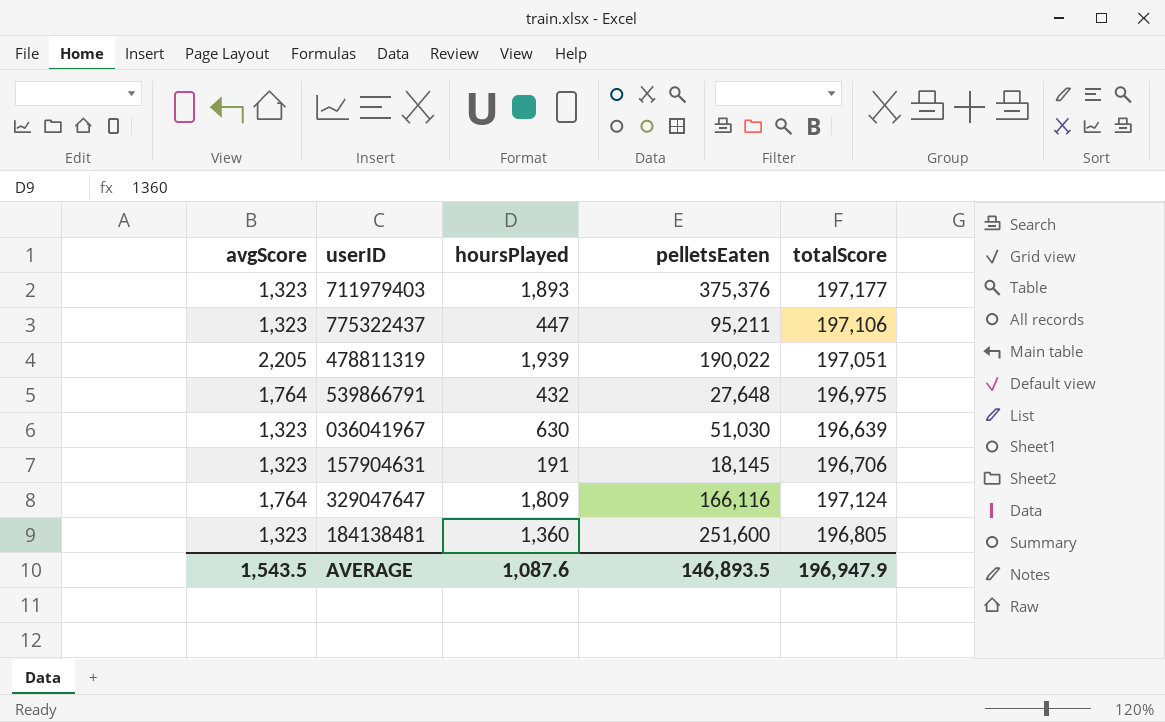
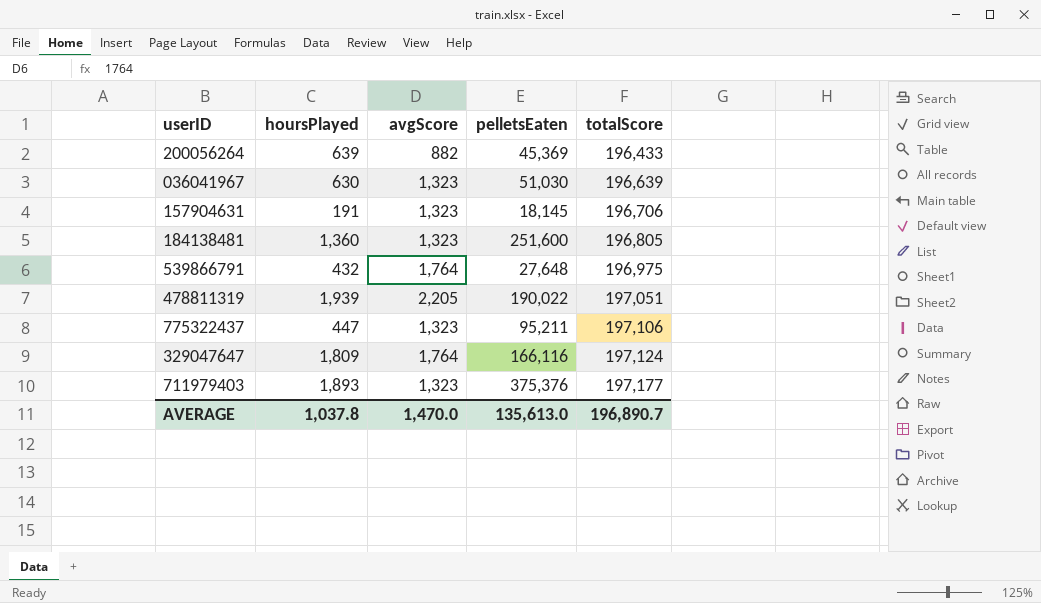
row order: none -> totalScore ascending
column avgScore | position: 1 -> 3
row 200056264: none -> 639 | 882 | 45,369 | 196,433
AVERAGE | hoursPlayed: 1,087.6 -> 1,037.8
AVERAGE | avgScore: 1,543.5 -> 1,470.0
AVERAGE | pelletsEaten: 146,893.5 -> 135,613.0
AVERAGE | totalScore: 196,947.9 -> 196,890.7

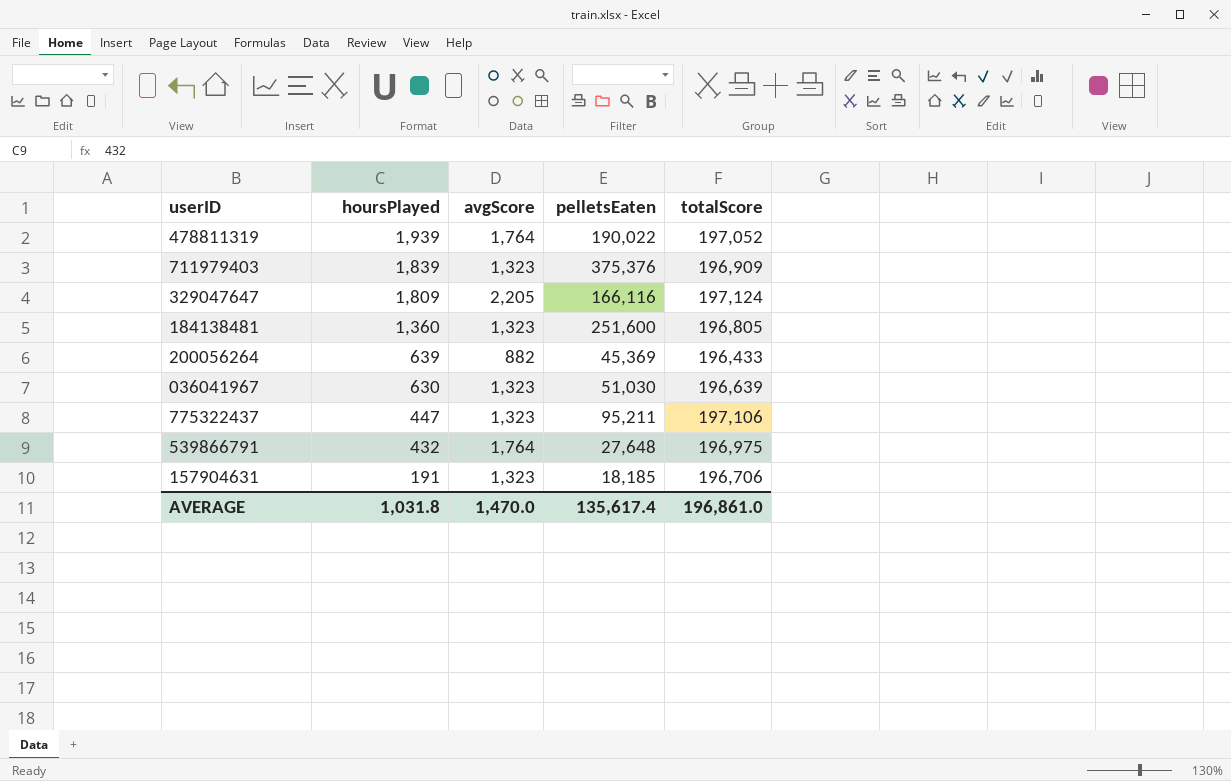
row order: totalScore ascending -> hoursPlayed descending
478811319 | avgScore: 2,205 -> 1,764
478811319 | totalScore: 197,051 -> 197,052
711979403 | hoursPlayed: 1,893 -> 1,839
711979403 | totalScore: 197,177 -> 196,909
329047647 | avgScore: 1,764 -> 2,205
157904631 | pelletsEaten: 18,145 -> 18,185
AVERAGE | hoursPlayed: 1,037.8 -> 1,031.8
AVERAGE | pelletsEaten: 135,613.0 -> 135,617.4
AVERAGE | totalScore: 196,890.7 -> 196,861.0

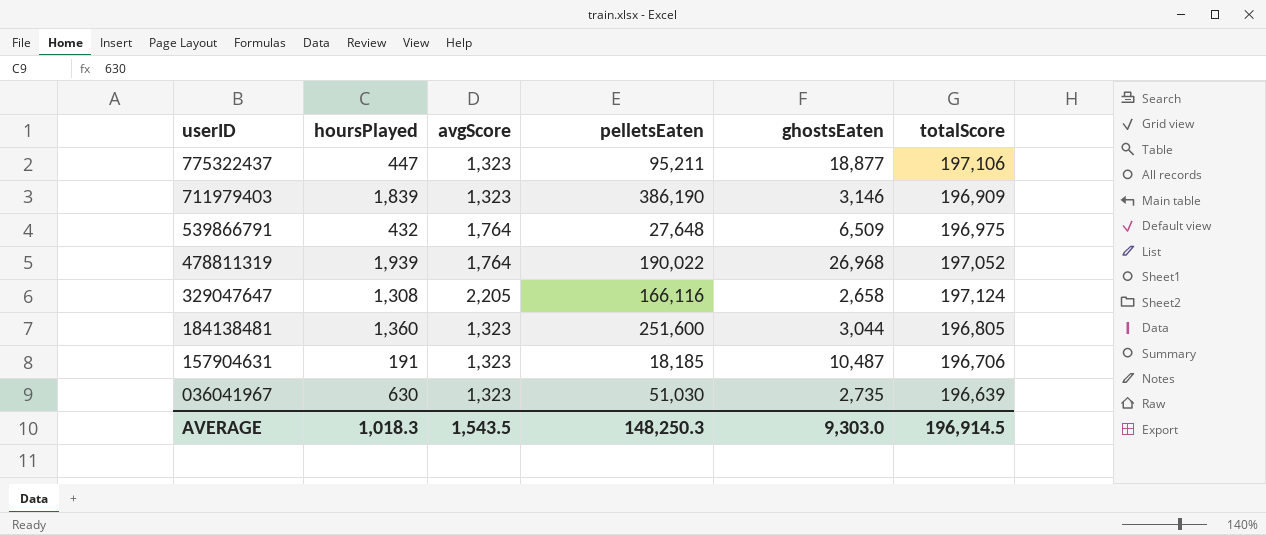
row order: hoursPlayed descending -> userID descending
column ghostsEaten | position: none -> 5
row 200056264: 639 | 882 | 45,369 | 196,433 -> none
711979403 | pelletsEaten: 375,376 -> 386,190
329047647 | hoursPlayed: 1,809 -> 1,308
AVERAGE | hoursPlayed: 1,031.8 -> 1,018.3
AVERAGE | avgScore: 1,470.0 -> 1,543.5
AVERAGE | pelletsEaten: 135,617.4 -> 148,250.3
AVERAGE | totalScore: 196,861.0 -> 196,914.5

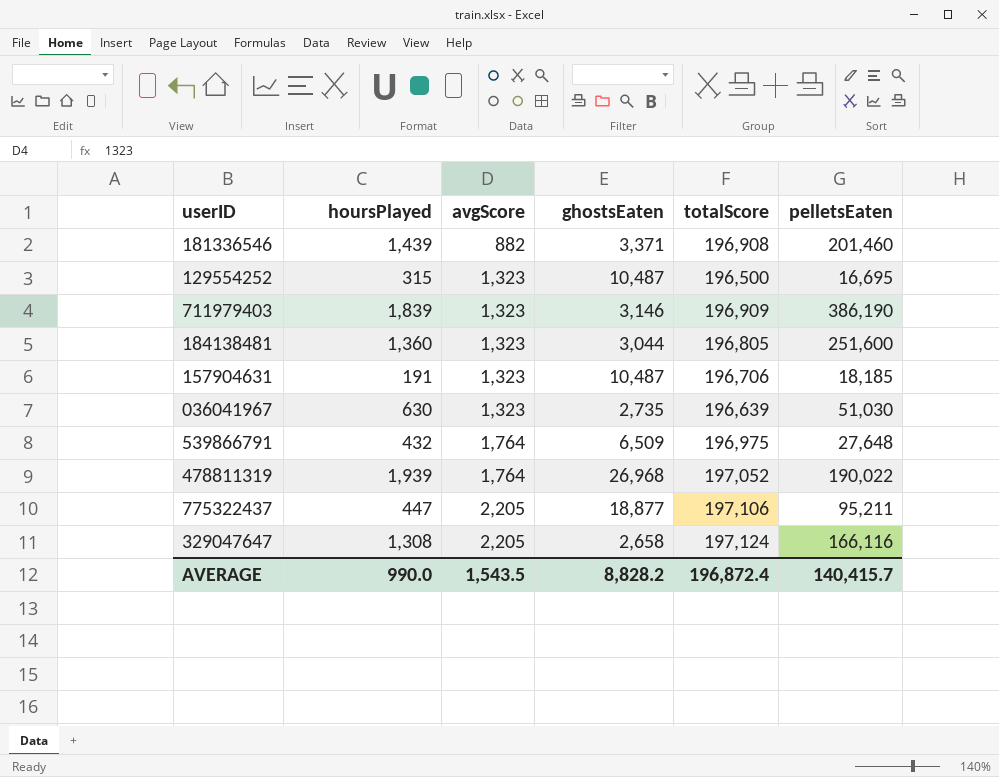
row order: userID descending -> avgScore ascending
column pelletsEaten | position: 4 -> 6
row 181336546: none -> 1,439 | 882 | 3,371 | 196,908 | 201,460
row 129554252: none -> 315 | 1,323 | 10,487 | 196,500 | 16,695
775322437 | avgScore: 1,323 -> 2,205
AVERAGE | hoursPlayed: 1,018.3 -> 990.0
AVERAGE | ghostsEaten: 9,303.0 -> 8,828.2
AVERAGE | totalScore: 196,914.5 -> 196,872.4
AVERAGE | pelletsEaten: 148,250.3 -> 140,415.7

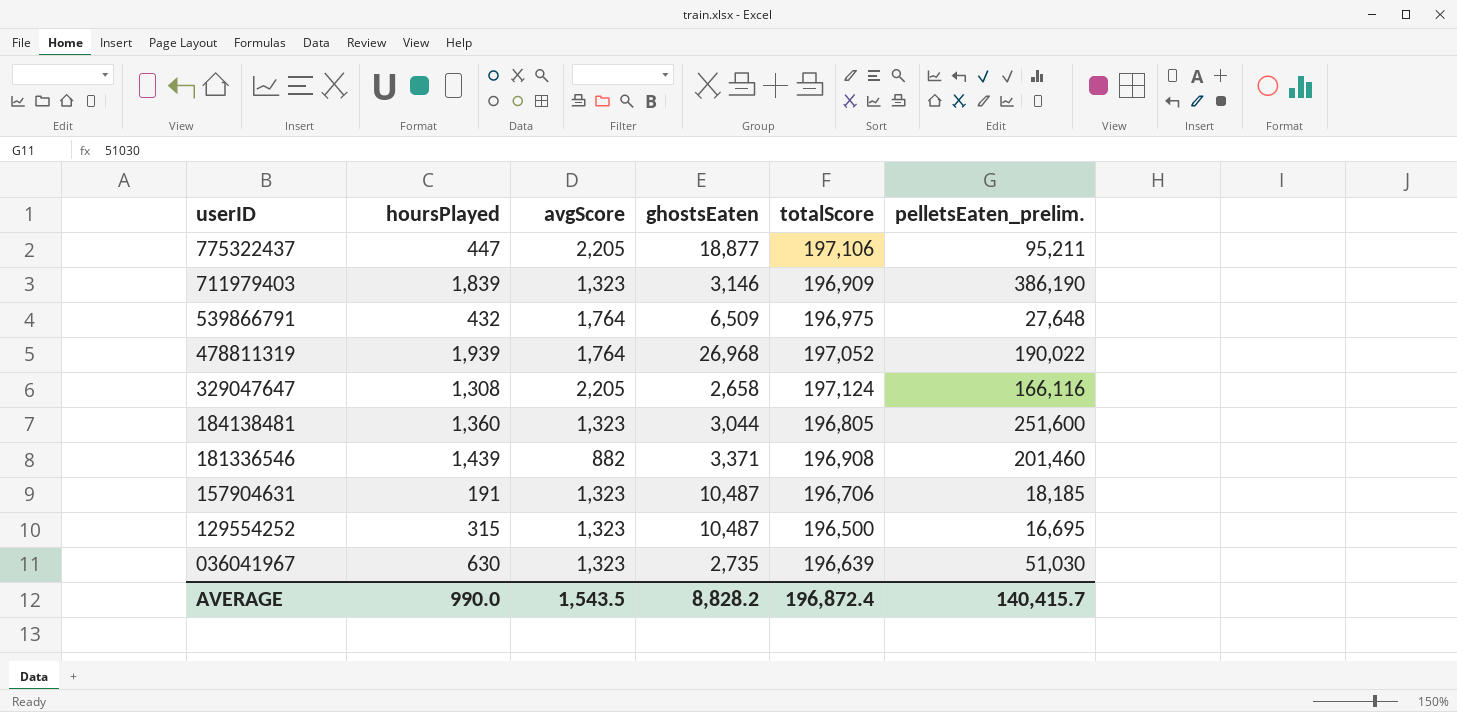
row order: avgScore ascending -> userID descending
column name: pelletsEaten -> pelletsEaten_prelim.

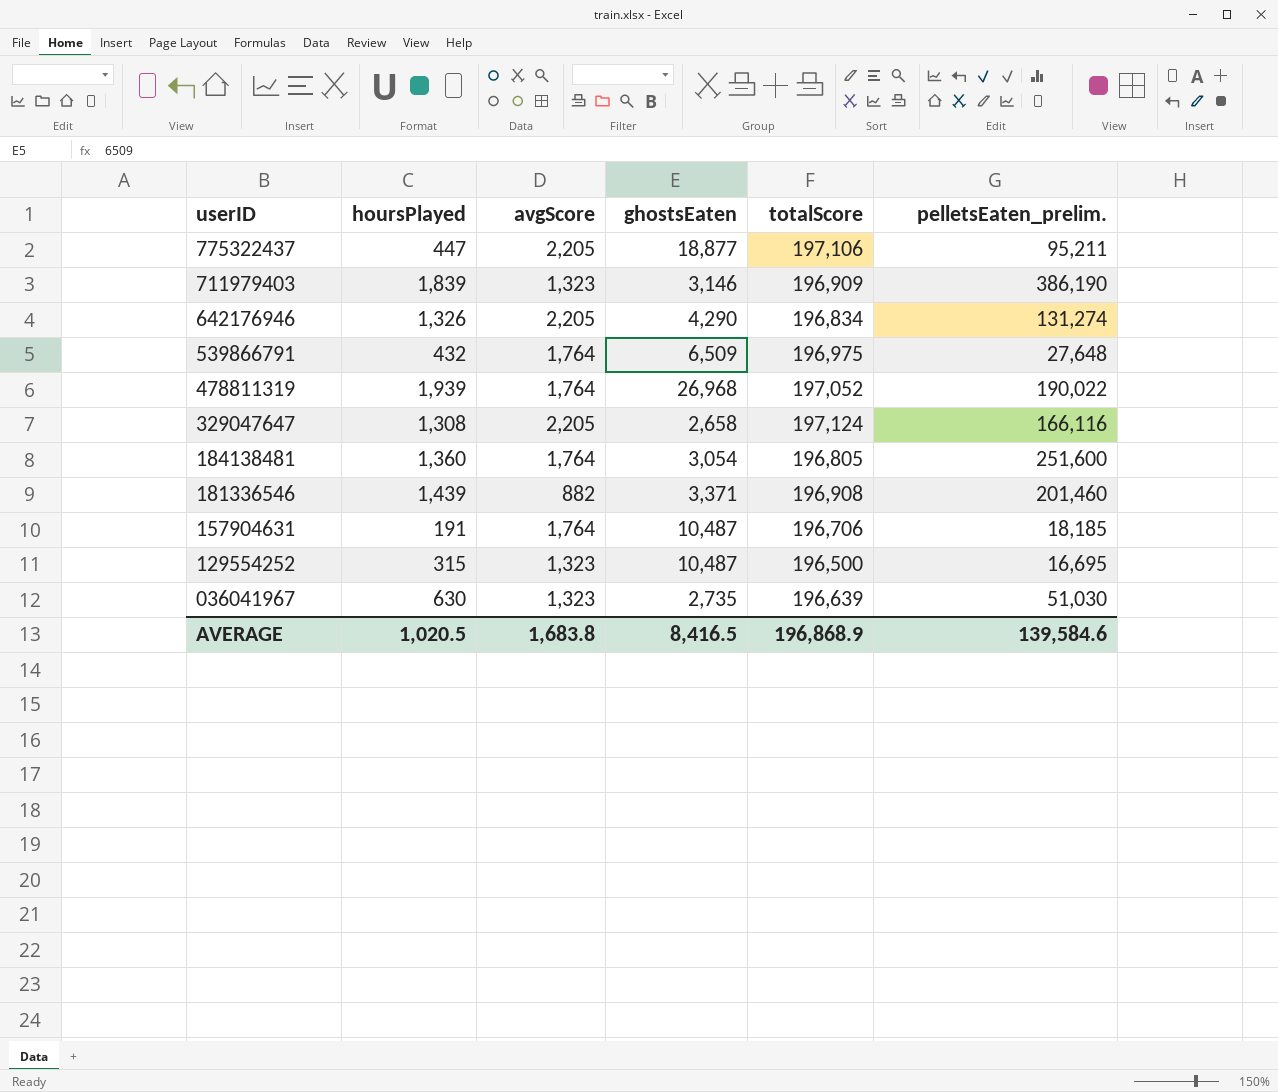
row 642176946: none -> 1,326 | 2,205 | 4,290 | 196,834 | 131,274
184138481 | avgScore: 1,323 -> 1,764
184138481 | ghostsEaten: 3,044 -> 3,054
157904631 | avgScore: 1,323 -> 1,764
AVERAGE | hoursPlayed: 990.0 -> 1,020.5
AVERAGE | avgScore: 1,543.5 -> 1,683.8
AVERAGE | ghostsEaten: 8,828.2 -> 8,416.5
AVERAGE | totalScore: 196,872.4 -> 196,868.9
AVERAGE | pelletsEaten_prelim.: 140,415.7 -> 139,584.6

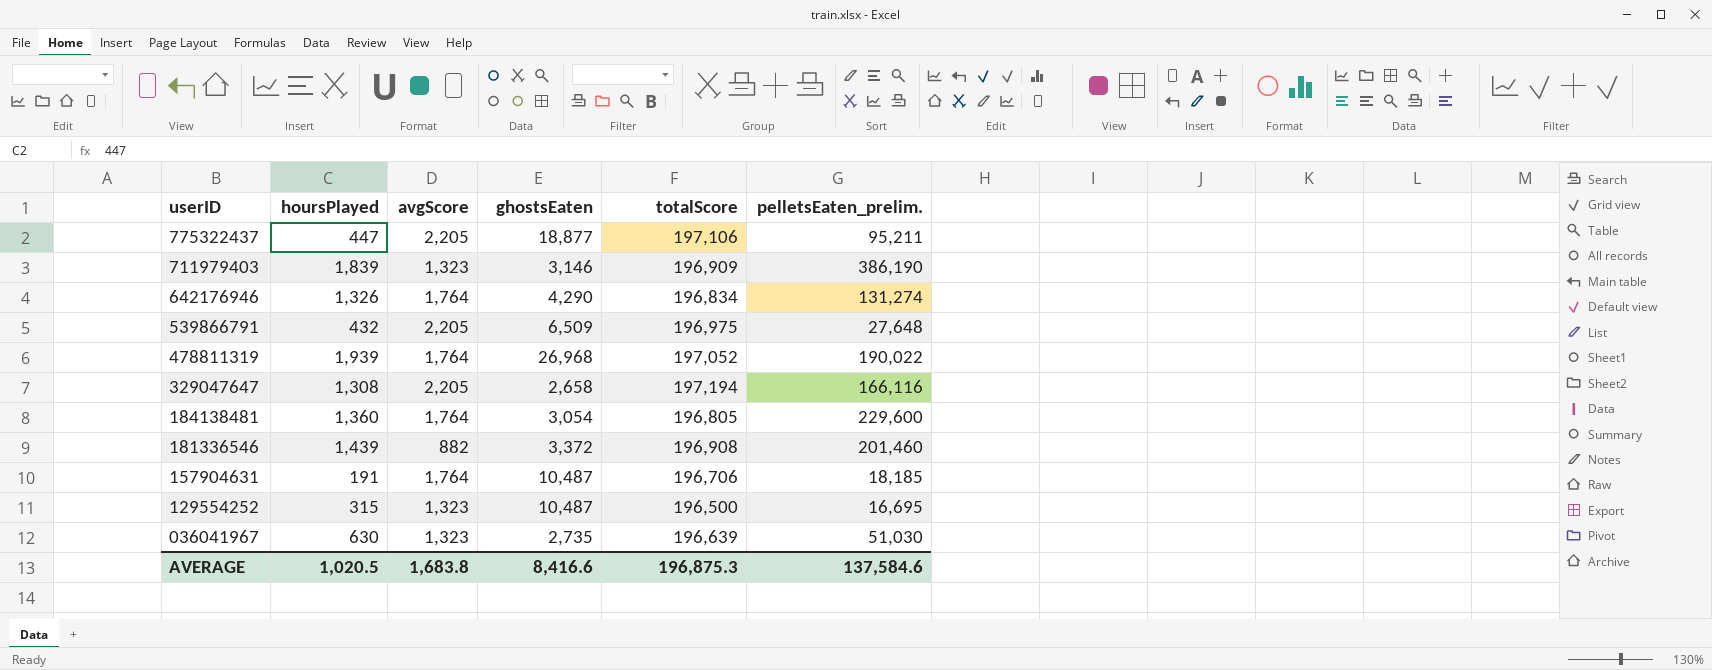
642176946 | avgScore: 2,205 -> 1,764
539866791 | avgScore: 1,764 -> 2,205
329047647 | totalScore: 197,124 -> 197,194
184138481 | pelletsEaten_prelim.: 251,600 -> 229,600
181336546 | ghostsEaten: 3,371 -> 3,372
AVERAGE | ghostsEaten: 8,416.5 -> 8,416.6
AVERAGE | totalScore: 196,868.9 -> 196,875.3
AVERAGE | pelletsEaten_prelim.: 139,584.6 -> 137,584.6

